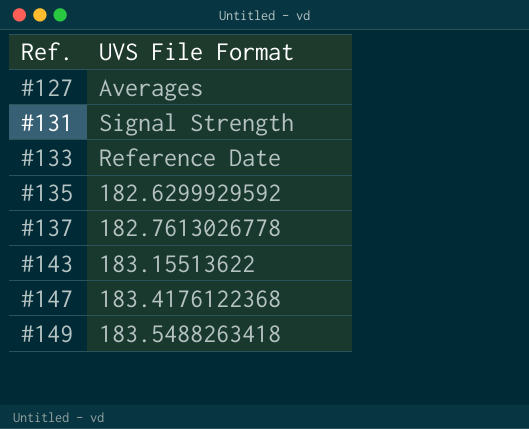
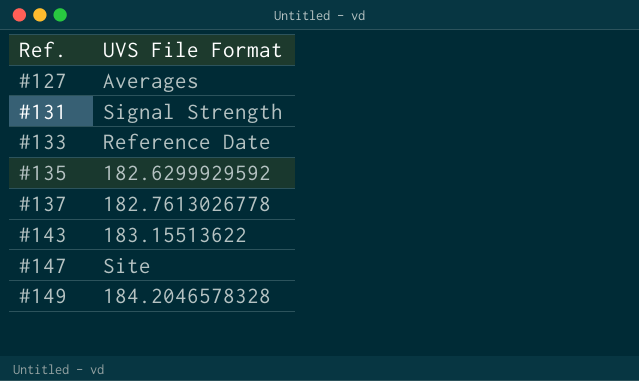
#147 | UVS File Format: 183.4176122368 -> Site
#149 | UVS File Format: 183.5488263418 -> 184.2046578328

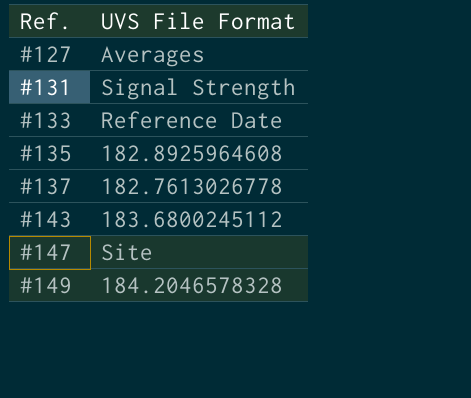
#135 | UVS File Format: 182.6299929592 -> 182.8925964608
#143 | UVS File Format: 183.15513622 -> 183.6800245112

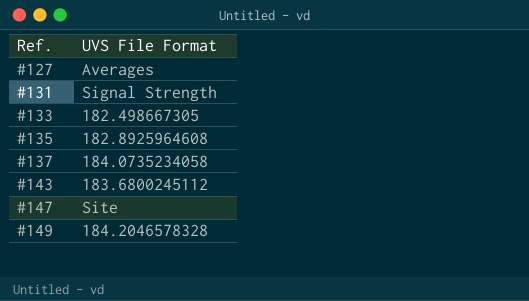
#133 | UVS File Format: Reference Date -> 182.498667305
#137 | UVS File Format: 182.7613026778 -> 184.0735234058

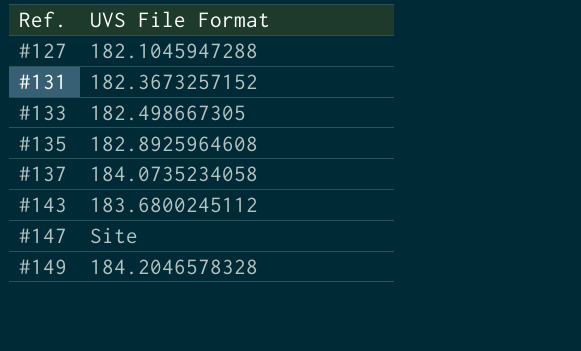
#127 | UVS File Format: Averages -> 182.1045947288
#131 | UVS File Format: Signal Strength -> 182.3673257152

